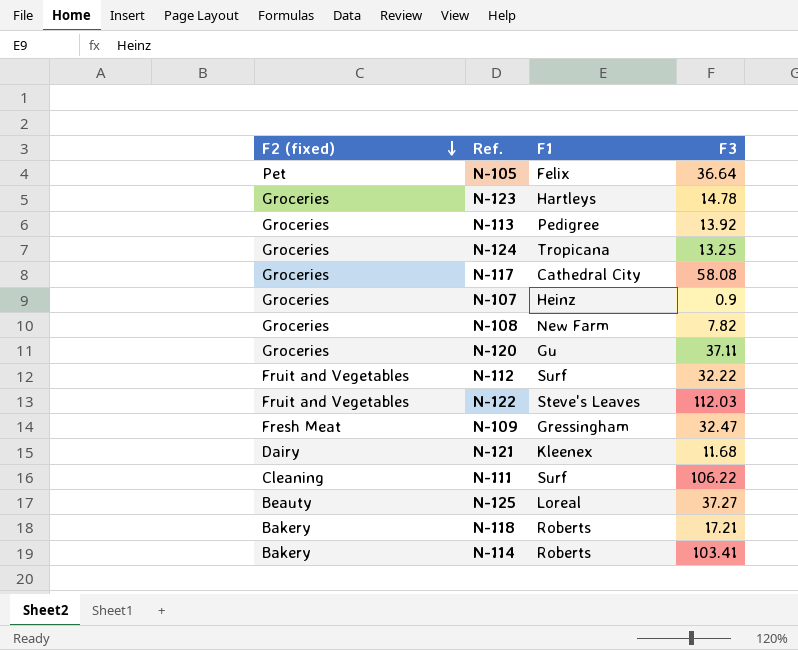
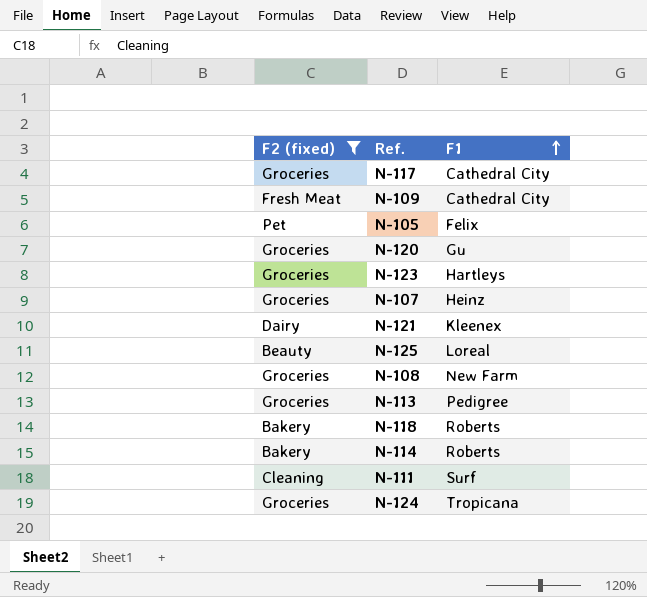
filter: none -> F2 (fixed) != Fruit and Vegetables
row order: F2 (fixed) descending -> F1 ascending
column F3 | position: 4 -> none
N-109 | F1: Gressingham -> Cathedral City

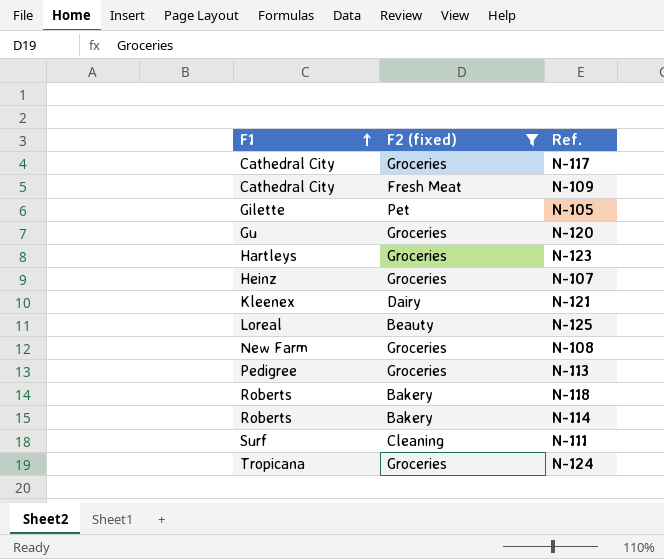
column F1 | position: 3 -> 1
N-105 | F1: Felix -> Gilette

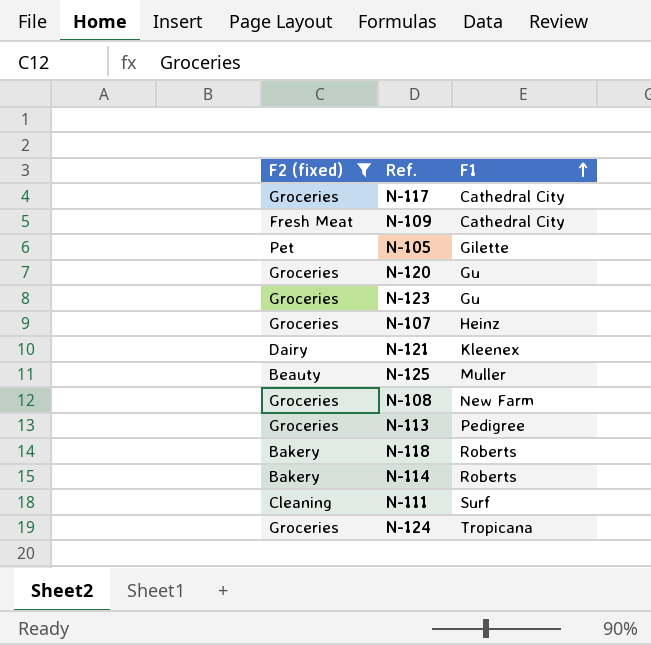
column F1 | position: 1 -> 3
N-123 | F1: Hartleys -> Gu
N-125 | F1: Loreal -> Muller

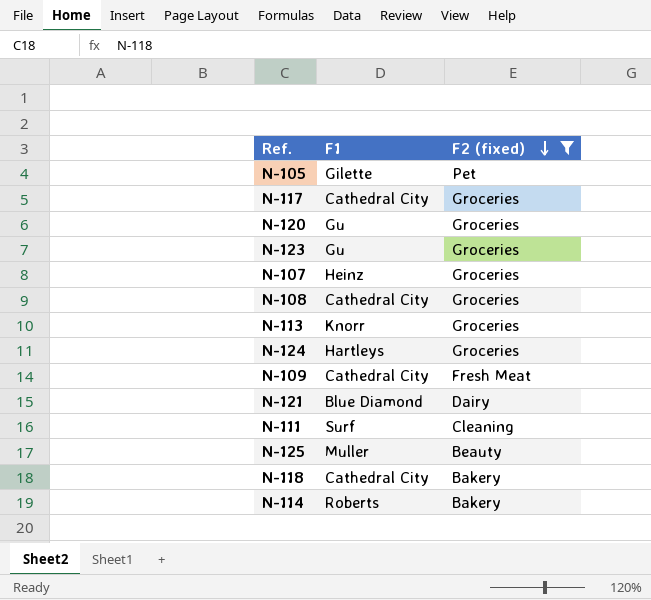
row order: F1 ascending -> F2 (fixed) descending
column F2 (fixed) | position: 1 -> 3
N-108 | F1: New Farm -> Cathedral City
N-113 | F1: Pedigree -> Knorr
N-124 | F1: Tropicana -> Hartleys
N-121 | F1: Kleenex -> Blue Diamond
N-118 | F1: Roberts -> Cathedral City

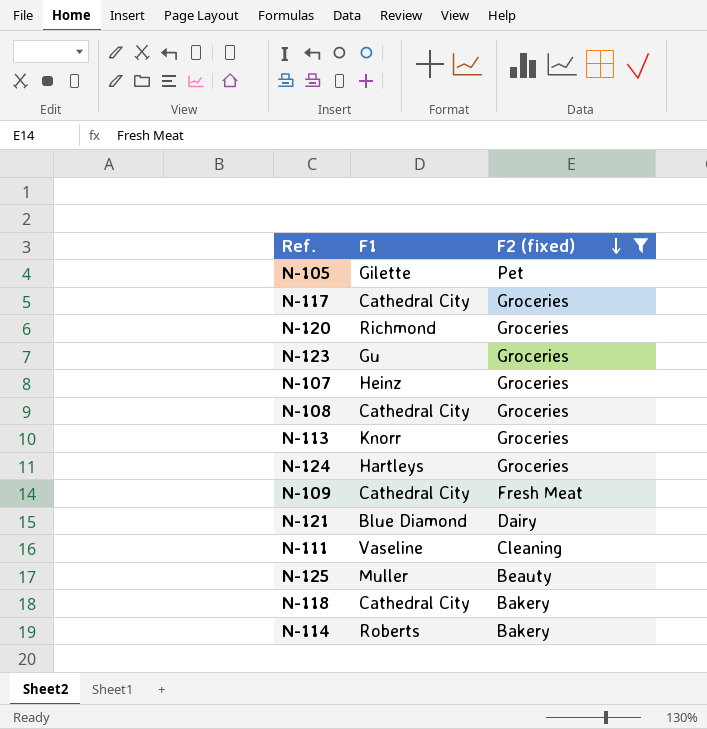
N-120 | F1: Gu -> Richmond
N-111 | F1: Surf -> Vaseline

